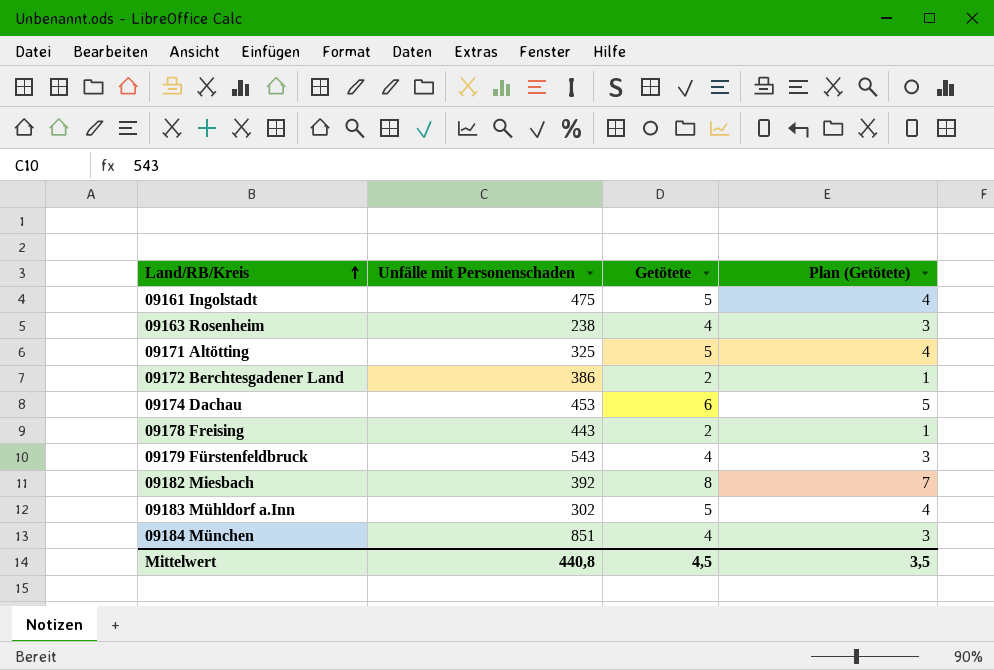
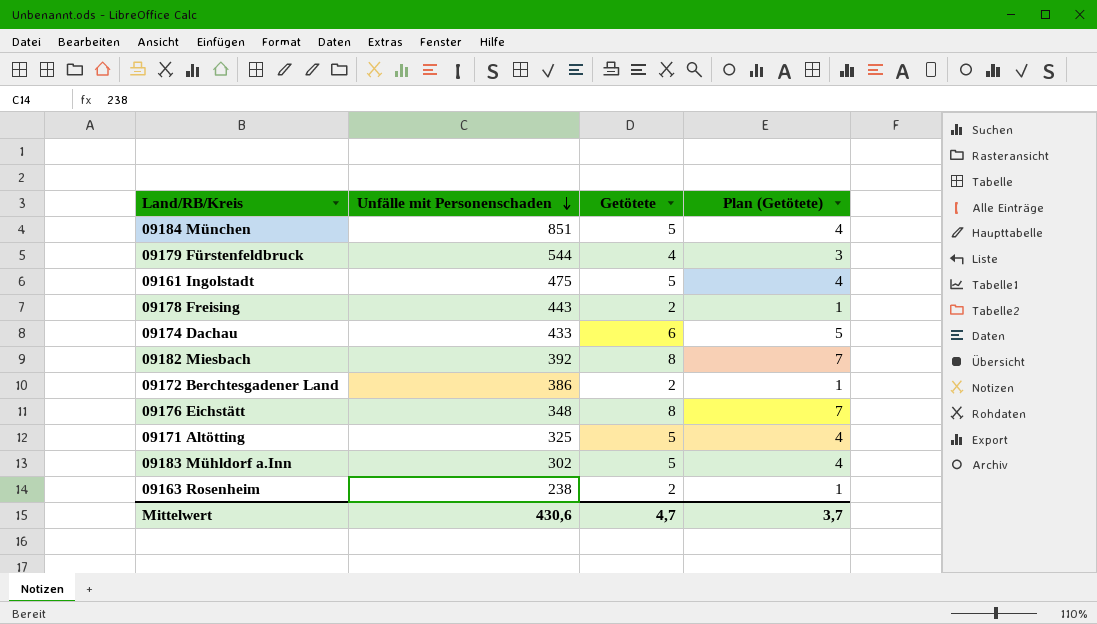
row order: Land/RB/Kreis ascending -> Unfälle mit Personenschaden descending
09184 München | Getötete: 4 -> 5
09184 München | Plan (Getötete): 3 -> 4
09179 Fürstenfeldbruck | Unfälle mit Personenschaden: 543 -> 544
09174 Dachau | Unfälle mit Personenschaden: 453 -> 433
row 09176 Eichstätt: none -> 348 | 8 | 7
09163 Rosenheim | Getötete: 4 -> 2
09163 Rosenheim | Plan (Getötete): 3 -> 1
Mittelwert | Unfälle mit Personenschaden: 440,8 -> 430,6
Mittelwert | Getötete: 4,5 -> 4,7
Mittelwert | Plan (Getötete): 3,5 -> 3,7

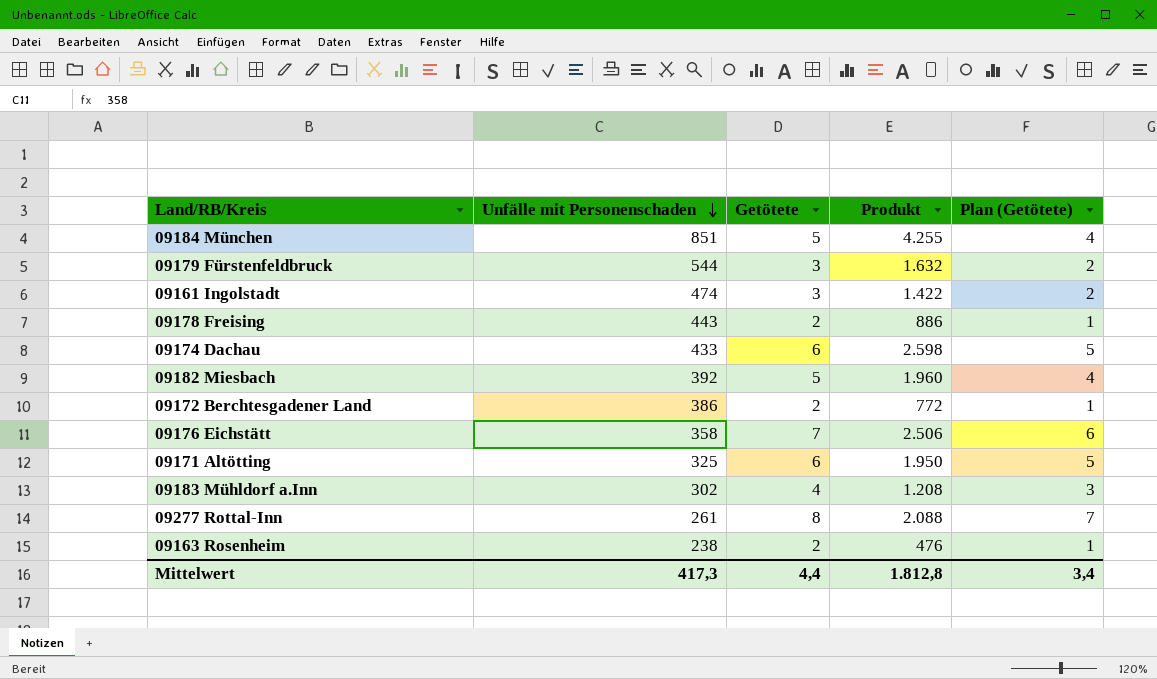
column Produkt | formula: none -> [Unfälle mit Personenschaden] * [Getötete]
09179 Fürstenfeldbruck | Getötete: 4 -> 3
09179 Fürstenfeldbruck | Plan (Getötete): 3 -> 2
09161 Ingolstadt | Unfälle mit Personenschaden: 475 -> 474
09161 Ingolstadt | Getötete: 5 -> 3
09161 Ingolstadt | Plan (Getötete): 4 -> 2
09182 Miesbach | Getötete: 8 -> 5
09182 Miesbach | Plan (Getötete): 7 -> 4
09176 Eichstätt | Unfälle mit Personenschaden: 348 -> 358
09176 Eichstätt | Getötete: 8 -> 7
09176 Eichstätt | Plan (Getötete): 7 -> 6
09171 Altötting | Getötete: 5 -> 6
09171 Altötting | Plan (Getötete): 4 -> 5
09183 Mühldorf a.Inn | Getötete: 5 -> 4
09183 Mühldorf a.Inn | Plan (Getötete): 4 -> 3
row 09277 Rottal-Inn: none -> 261 | 8 | 2.088 | 7
Mittelwert | Unfälle mit Personenschaden: 430,6 -> 417,3
Mittelwert | Getötete: 4,7 -> 4,4
Mittelwert | Plan (Getötete): 3,7 -> 3,4

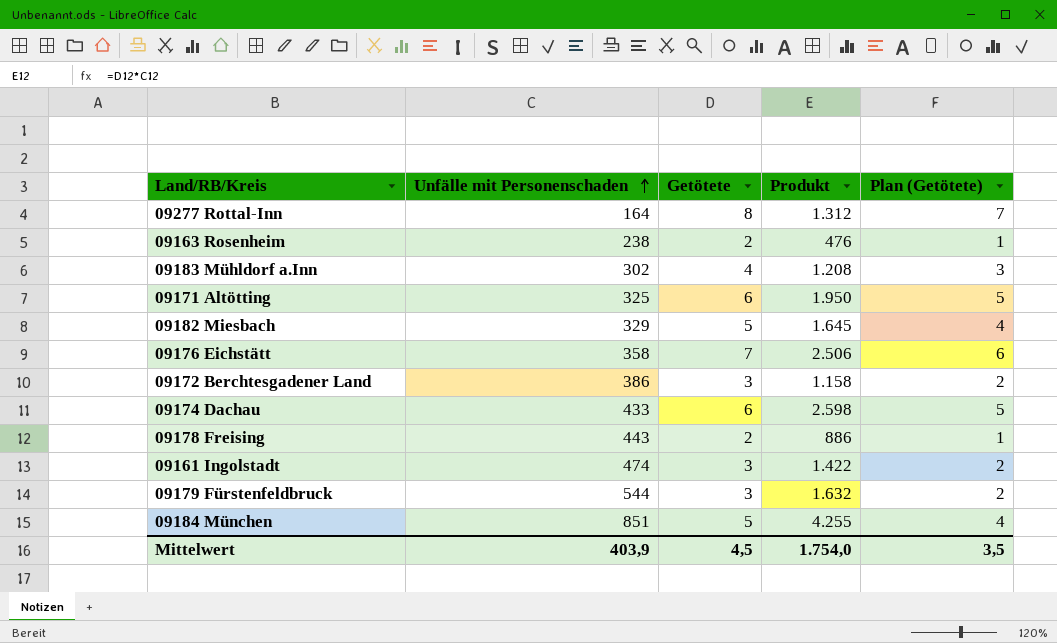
row order: Unfälle mit Personenschaden descending -> Unfälle mit Personenschaden ascending
09277 Rottal-Inn | Unfälle mit Personenschaden: 261 -> 164
09277 Rottal-Inn | Produkt: 2.088 -> 1.312
09182 Miesbach | Unfälle mit Personenschaden: 392 -> 329
09182 Miesbach | Produkt: 1.960 -> 1.645
09172 Berchtesgadener Land | Getötete: 2 -> 3
09172 Berchtesgadener Land | Produkt: 772 -> 1.158
09172 Berchtesgadener Land | Plan (Getötete): 1 -> 2
Mittelwert | Unfälle mit Personenschaden: 417,3 -> 403,9
Mittelwert | Getötete: 4,4 -> 4,5
Mittelwert | Produkt: 1.812,8 -> 1.754,0
Mittelwert | Plan (Getötete): 3,4 -> 3,5

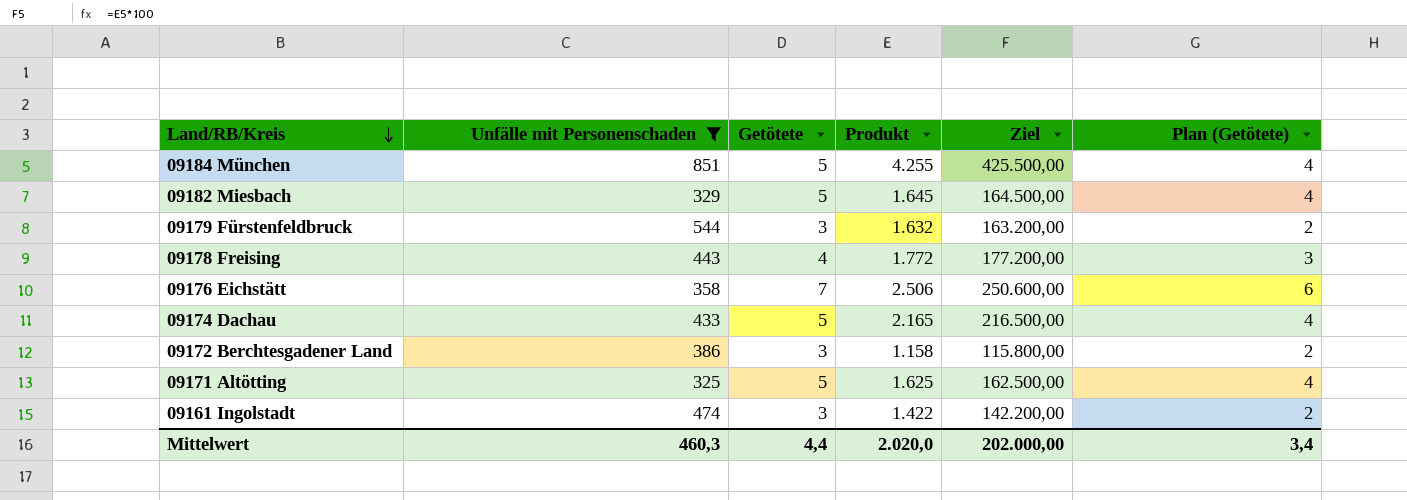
filter: none -> Unfälle mit Personenschaden >= 325
row order: Unfälle mit Personenschaden ascending -> Land/RB/Kreis descending
column Ziel | formula: none -> [Produkt] * 100
09178 Freising | Getötete: 2 -> 4
09178 Freising | Produkt: 886 -> 1.772
09178 Freising | Plan (Getötete): 1 -> 3
09174 Dachau | Getötete: 6 -> 5
09174 Dachau | Produkt: 2.598 -> 2.165
09174 Dachau | Plan (Getötete): 5 -> 4
09171 Altötting | Getötete: 6 -> 5
09171 Altötting | Produkt: 1.950 -> 1.625
09171 Altötting | Plan (Getötete): 5 -> 4
Mittelwert | Unfälle mit Personenschaden: 403,9 -> 460,3
Mittelwert | Getötete: 4,5 -> 4,4
Mittelwert | Produkt: 1.754,0 -> 2.020,0
Mittelwert | Plan (Getötete): 3,5 -> 3,4

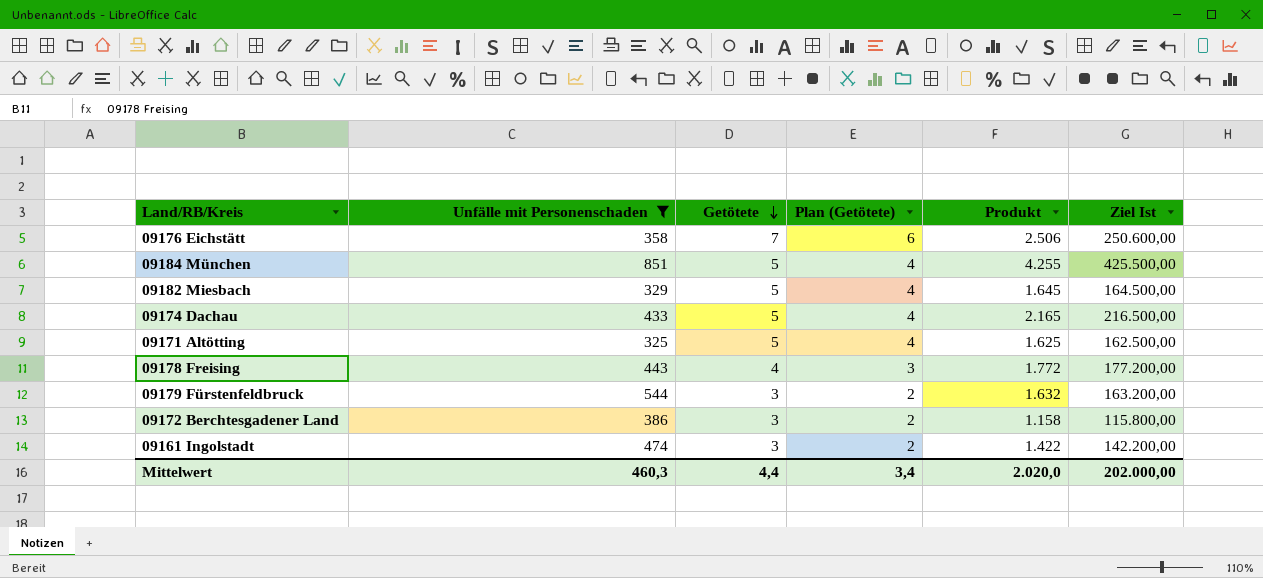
row order: Land/RB/Kreis descending -> Getötete descending
column Plan (Getötete) | position: 6 -> 4
column name: Ziel -> Ziel Ist

